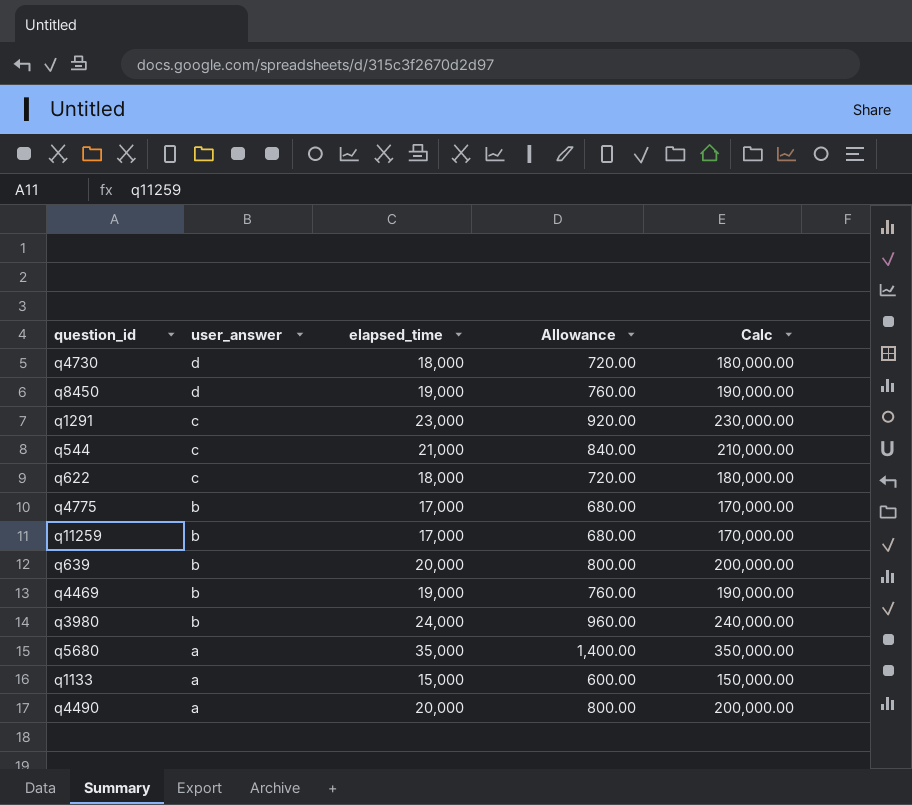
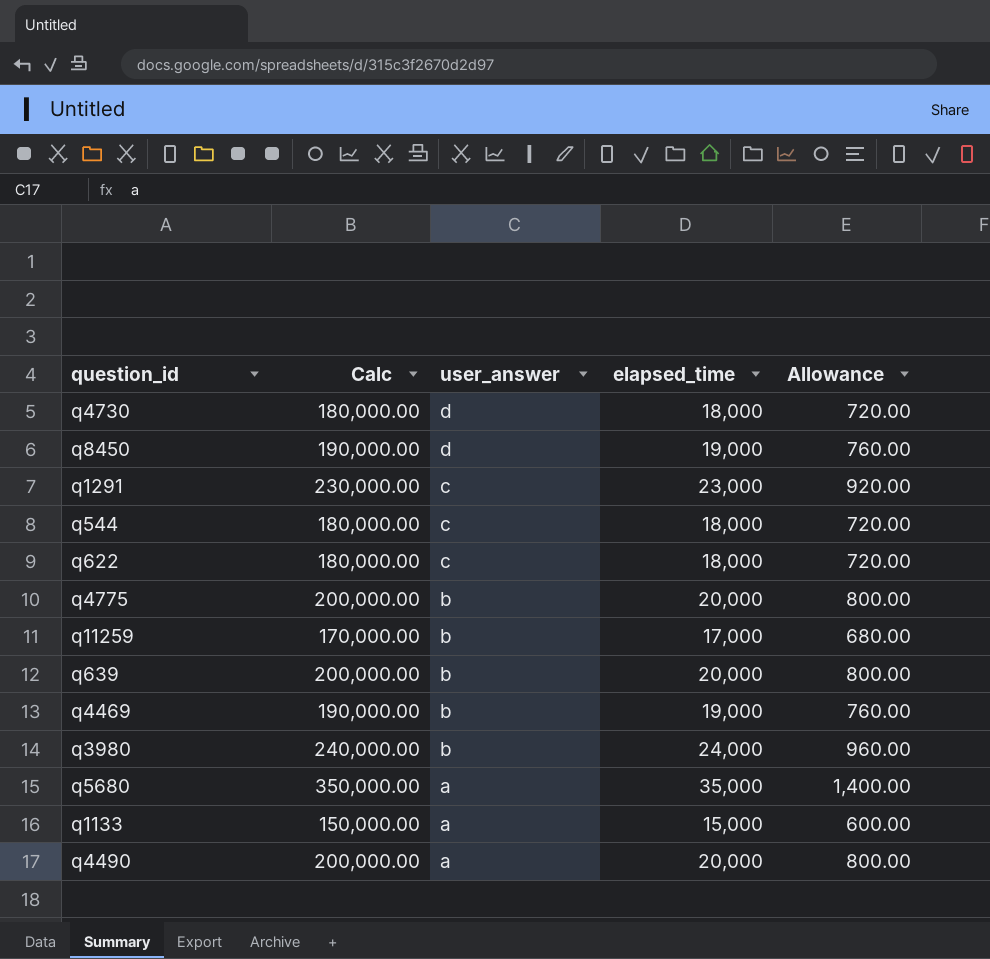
column Calc | position: 5 -> 2
q544 | Calc: 210,000.00 -> 180,000.00
q544 | elapsed_time: 21,000 -> 18,000
q544 | Allowance: 840.00 -> 720.00
q4775 | Calc: 170,000.00 -> 200,000.00
q4775 | elapsed_time: 17,000 -> 20,000
q4775 | Allowance: 680.00 -> 800.00

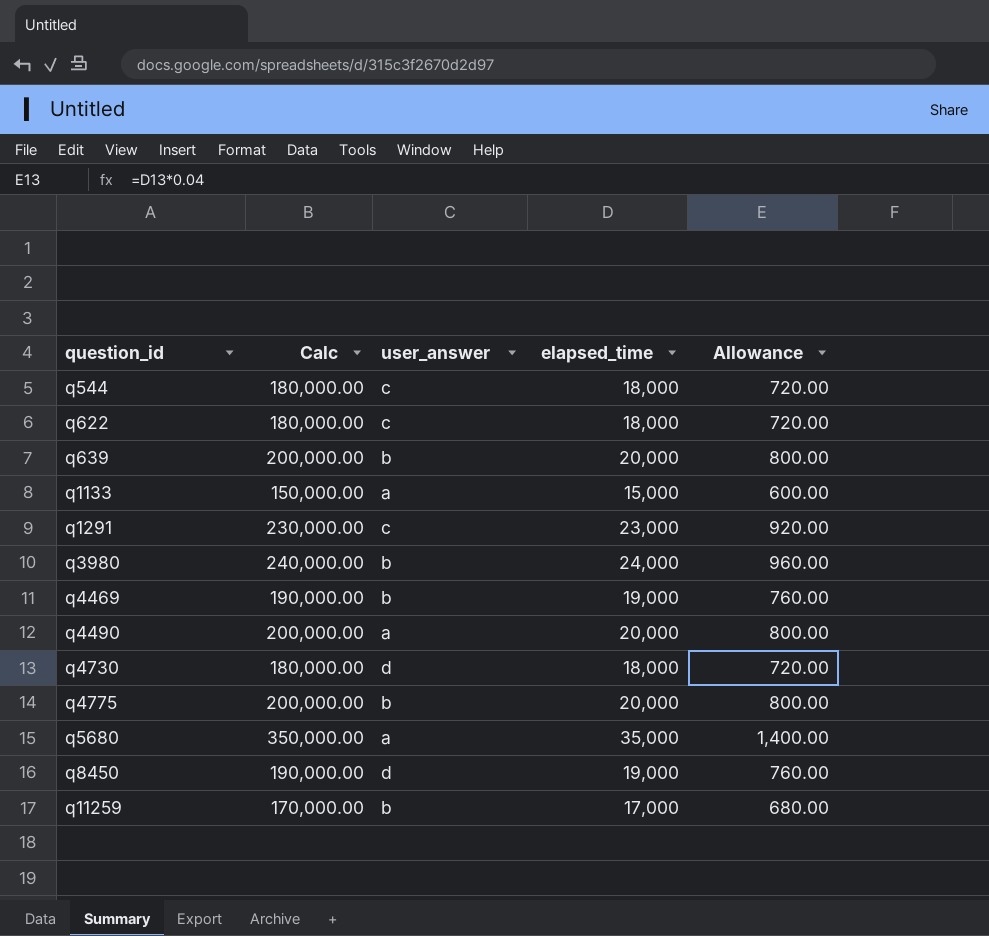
row order: user_answer descending -> question_id ascending

